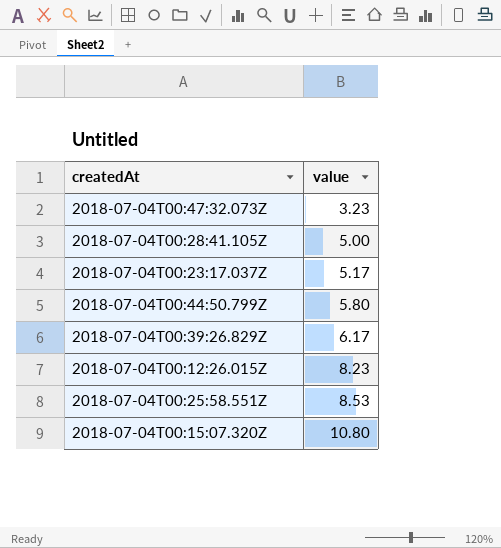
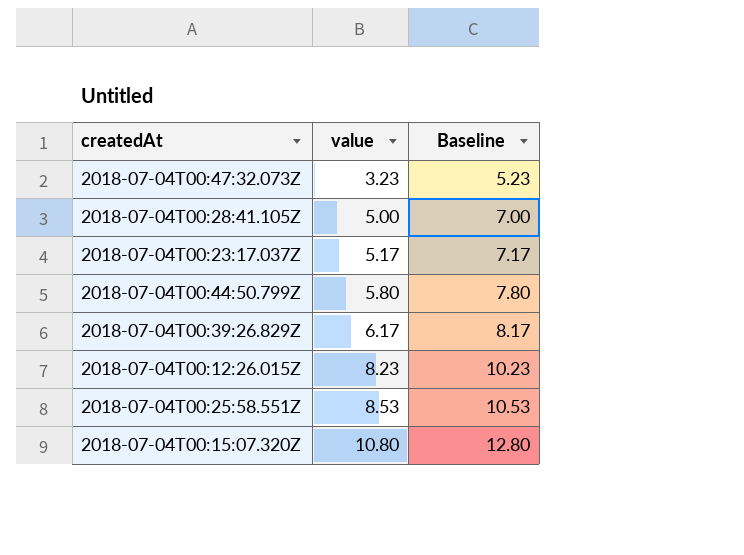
column Baseline | formula: none -> [value] + 2

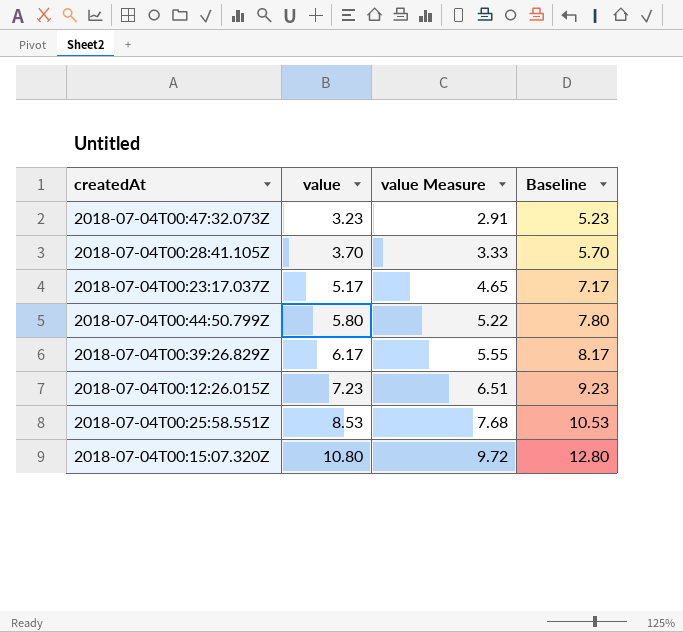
column value Measure | formula: none -> [value] * 0.9
2018-07-04T00:28:41.105Z | value: 5.00 -> 3.70
2018-07-04T00:28:41.105Z | Baseline: 7.00 -> 5.70
2018-07-04T00:12:26.015Z | value: 8.23 -> 7.23
2018-07-04T00:12:26.015Z | Baseline: 10.23 -> 9.23

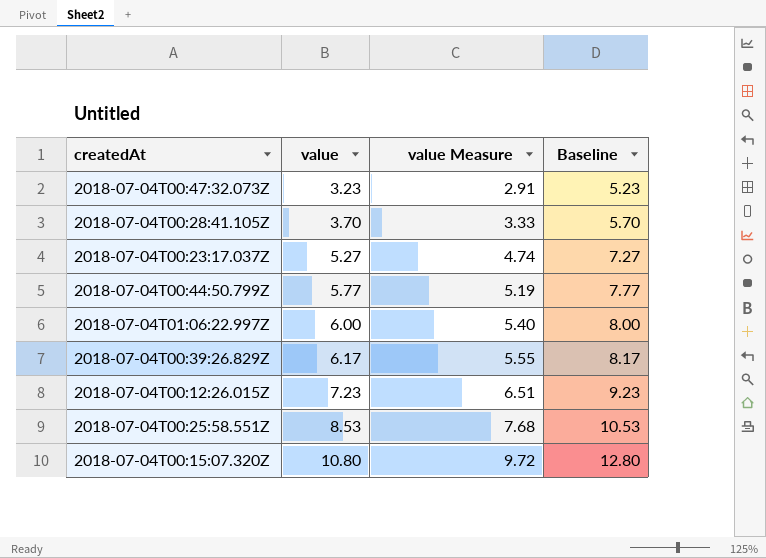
2018-07-04T00:23:17.037Z | value: 5.17 -> 5.27
2018-07-04T00:23:17.037Z | value Measure: 4.65 -> 4.74
2018-07-04T00:23:17.037Z | Baseline: 7.17 -> 7.27
2018-07-04T00:44:50.799Z | value: 5.80 -> 5.77
2018-07-04T00:44:50.799Z | value Measure: 5.22 -> 5.19
2018-07-04T00:44:50.799Z | Baseline: 7.80 -> 7.77
row 2018-07-04T01:06:22.997Z: none -> 6.00 | 5.40 | 8.00

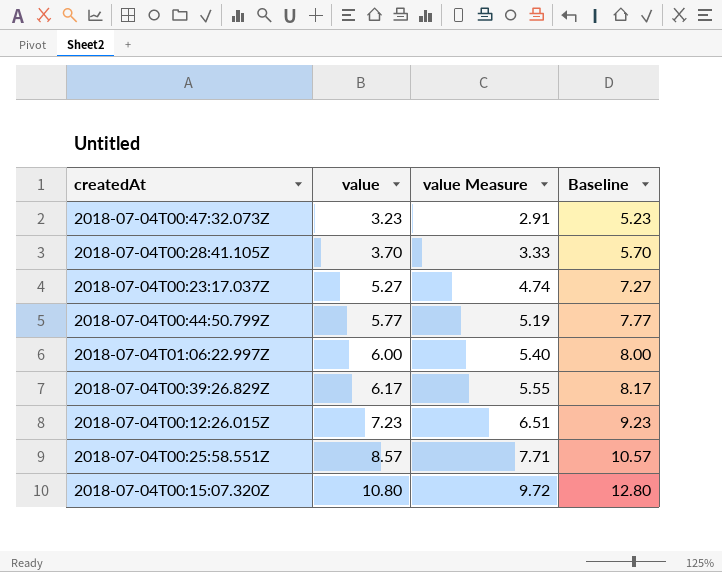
2018-07-04T00:25:58.551Z | value: 8.53 -> 8.57
2018-07-04T00:25:58.551Z | value Measure: 7.68 -> 7.71
2018-07-04T00:25:58.551Z | Baseline: 10.53 -> 10.57

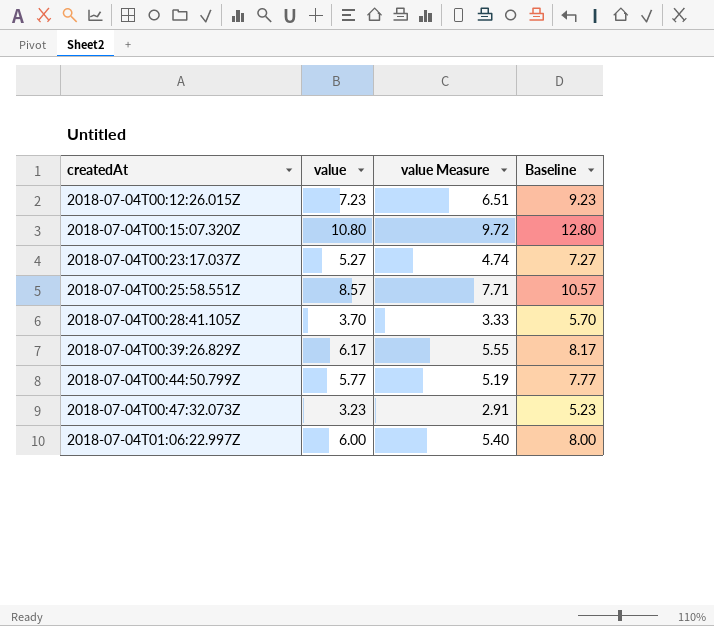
row order: value ascending -> createdAt ascending

